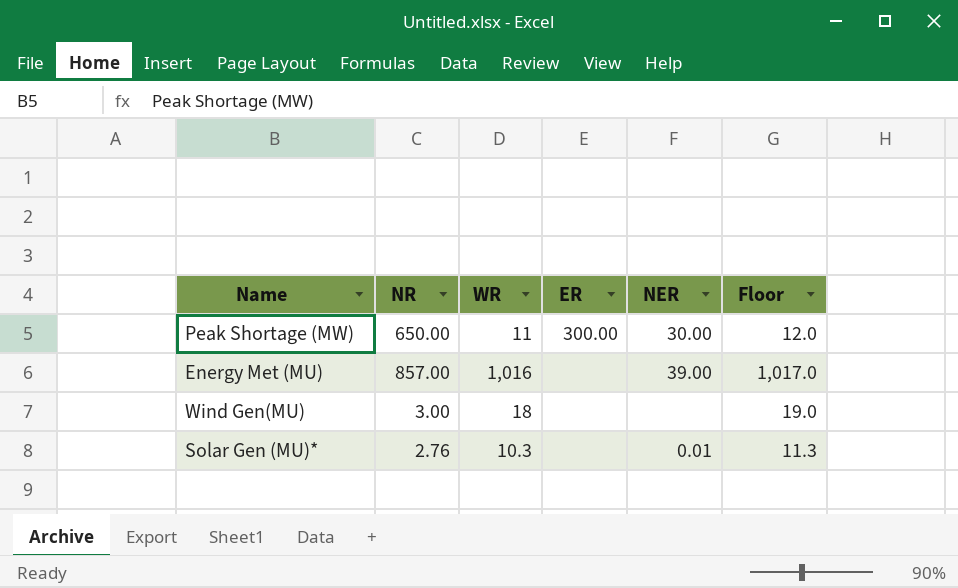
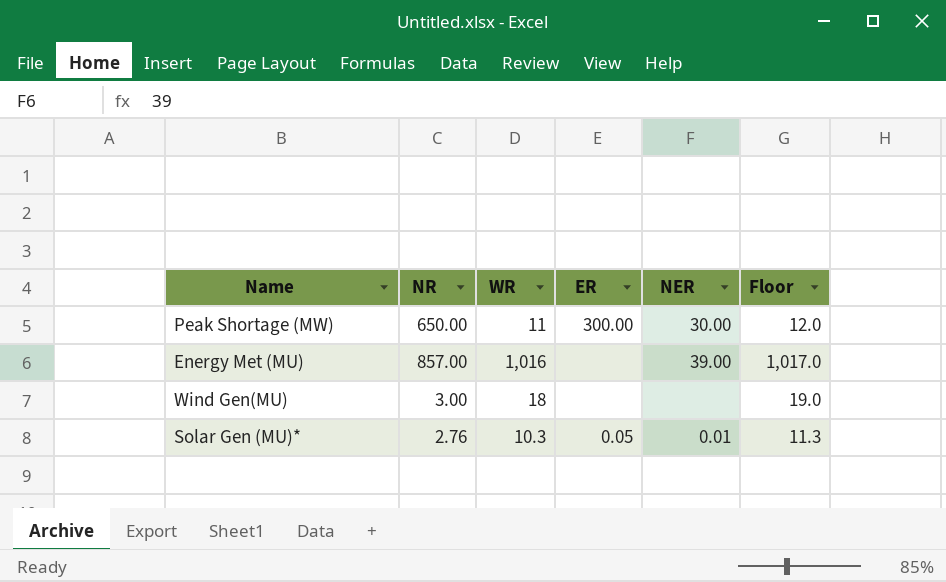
Solar Gen (MU)* | ER: none -> 0.05

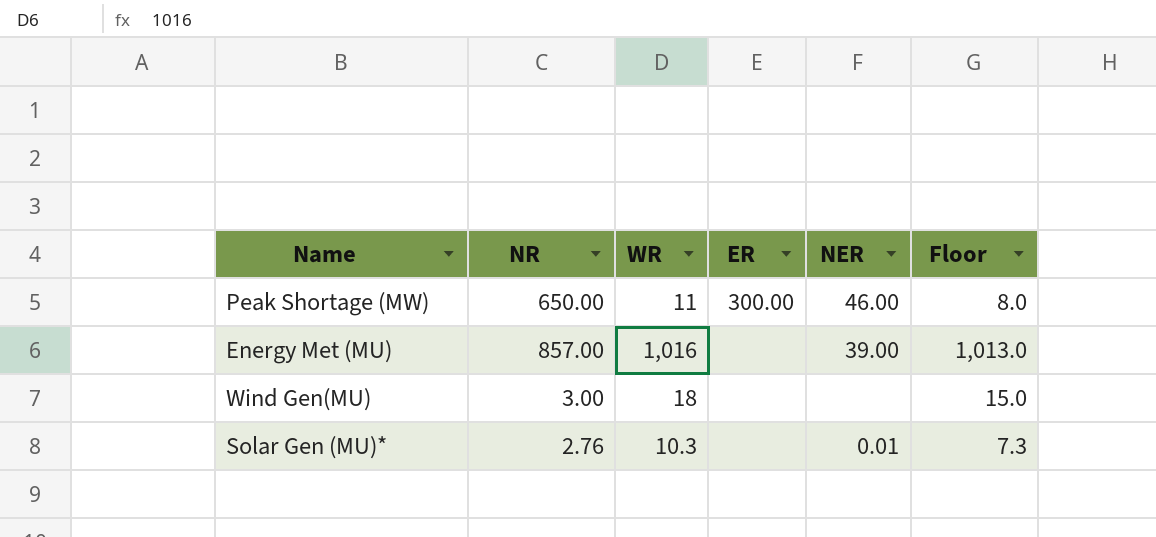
column Floor | formula: [WR] + 1 -> [WR] - 3
Peak Shortage (MW) | NER: 30.00 -> 46.00
Solar Gen (MU)* | ER: 0.05 -> none

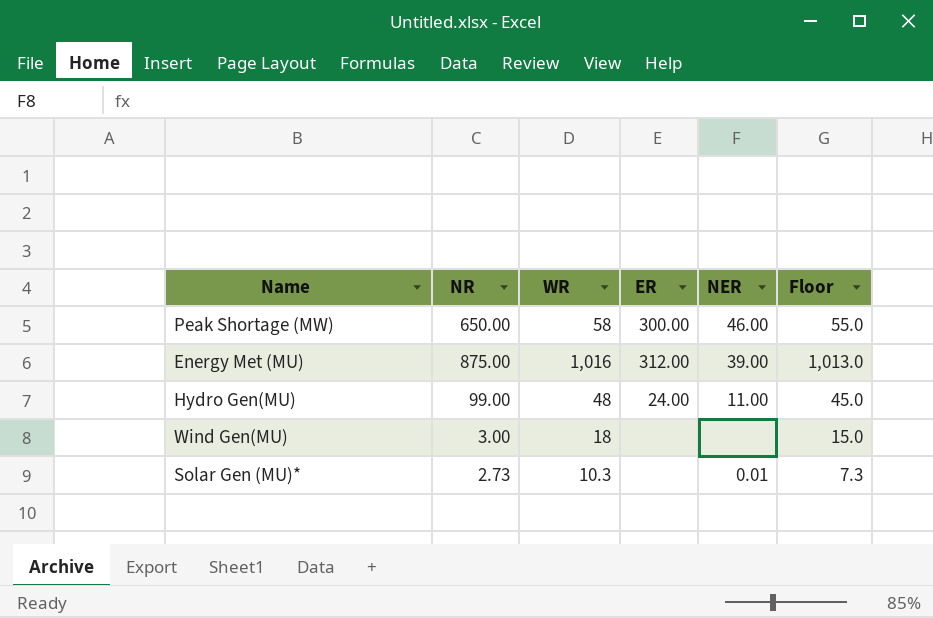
Peak Shortage (MW) | WR: 11 -> 58
Peak Shortage (MW) | Floor: 8.0 -> 55.0
Energy Met (MU) | NR: 857.00 -> 875.00
Energy Met (MU) | ER: none -> 312.00
row Hydro Gen(MU): none -> 99.00 | 48 | 24.00 | 11.00 | 45.0
Solar Gen (MU)* | NR: 2.76 -> 2.73

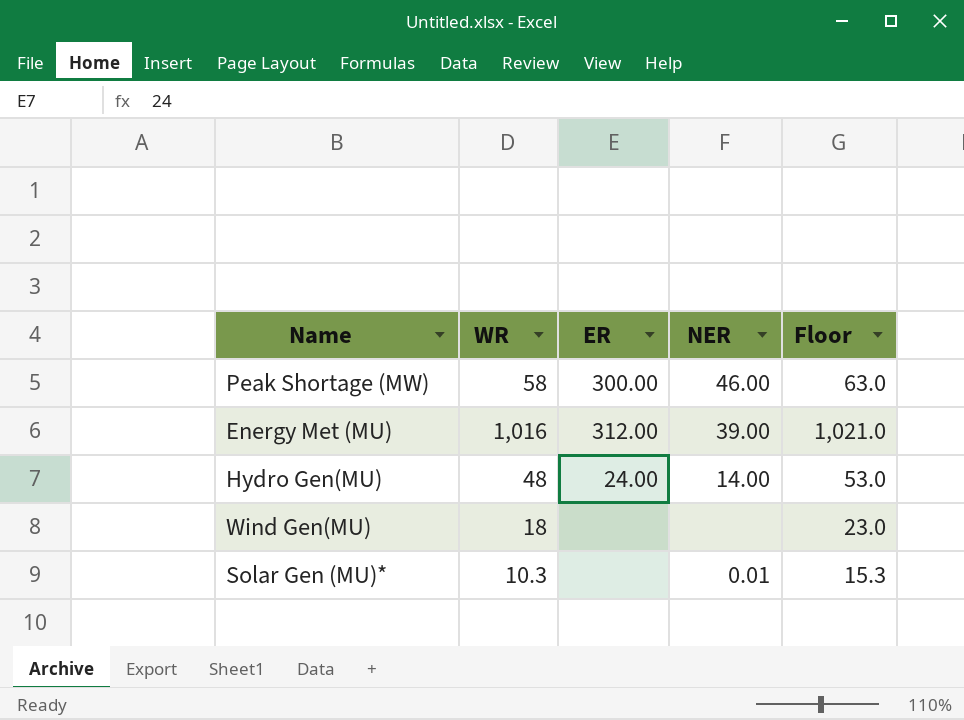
column NR | position: 2 -> none
column Floor | formula: [WR] - 3 -> [WR] + 5
Hydro Gen(MU) | NER: 11.00 -> 14.00

